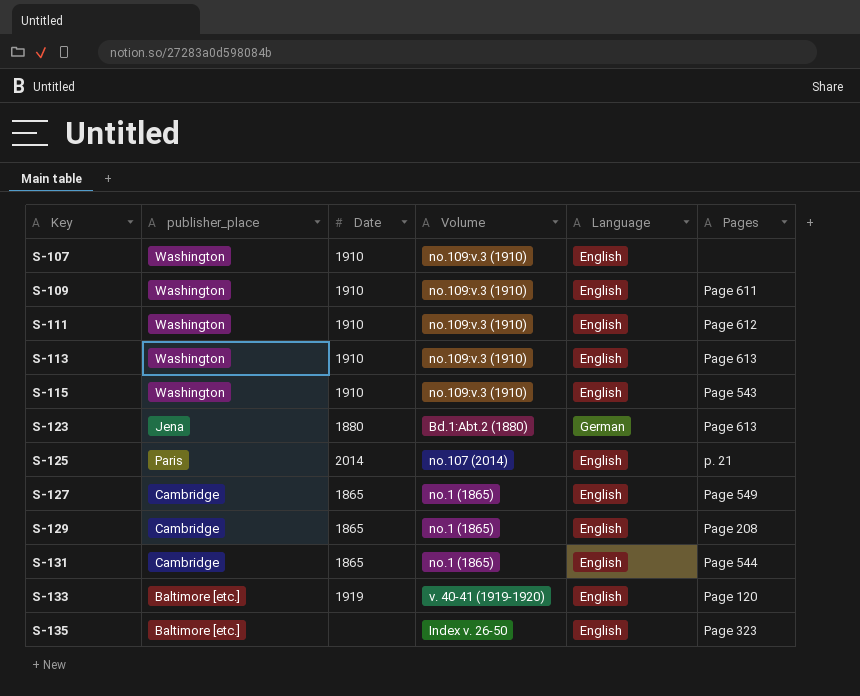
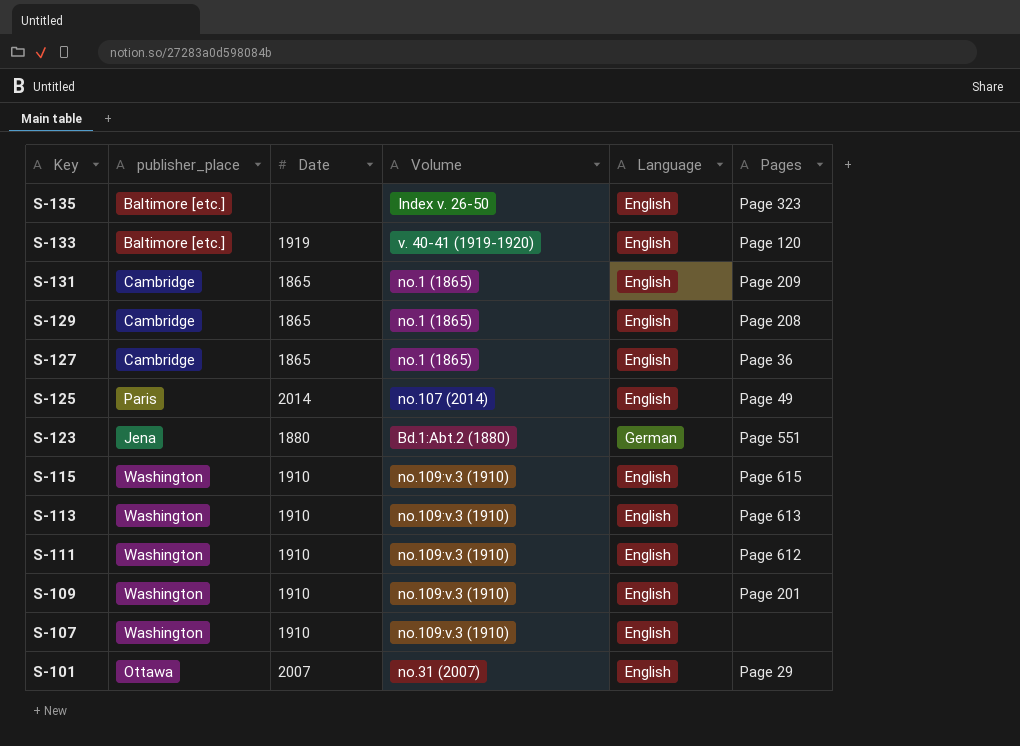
row order: Key ascending -> Key descending
S-131 | Pages: Page 544 -> Page 209
S-127 | Pages: Page 549 -> Page 36
S-125 | Pages: p. 21 -> Page 49
S-123 | Pages: Page 613 -> Page 551
S-115 | Pages: Page 543 -> Page 615
S-109 | Pages: Page 611 -> Page 201
row S-101: none -> Ottawa | 2007 | no.31 (2007) | English | Page 29

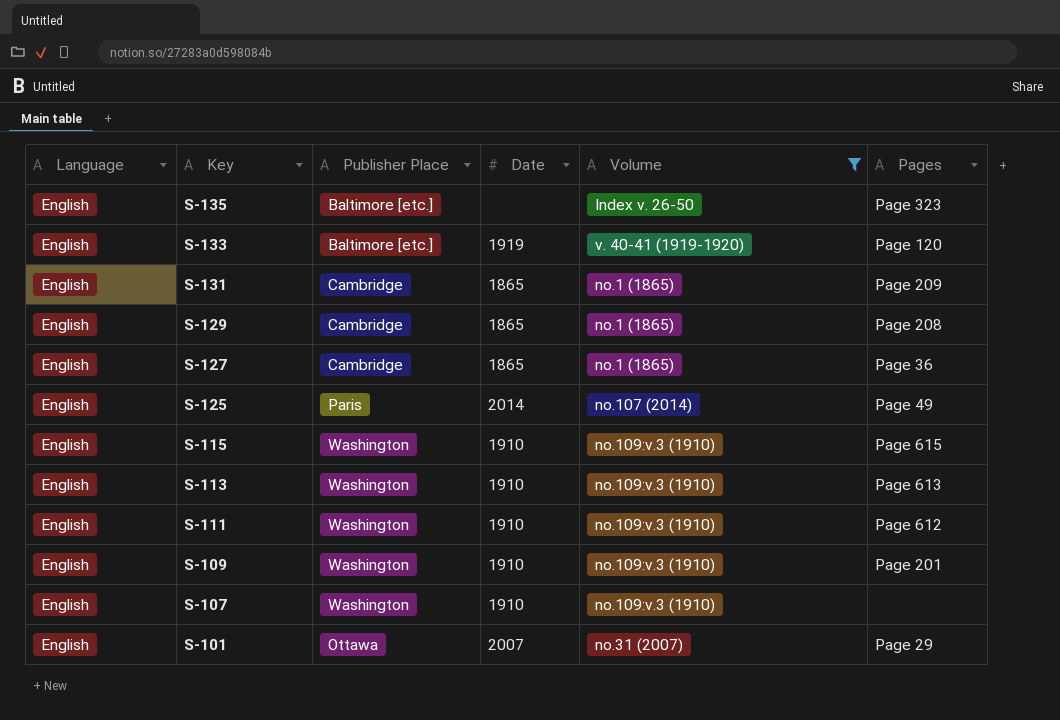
filter: none -> Volume != Bd.1:Abt.2 (1880)
column Language | position: 5 -> 1
column name: publisher_place -> Publisher Place

